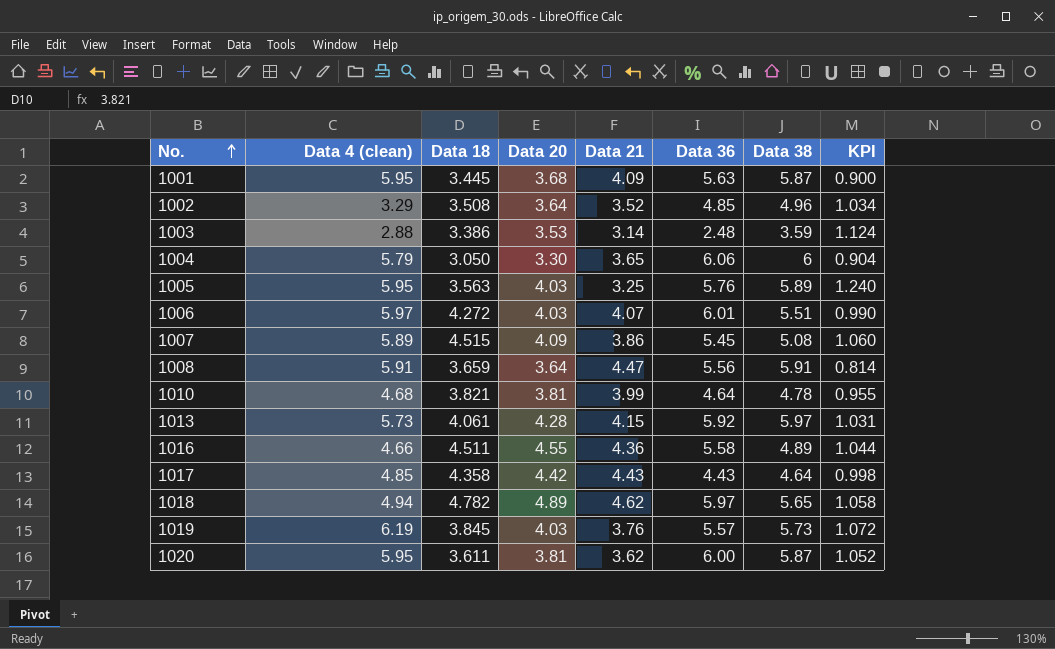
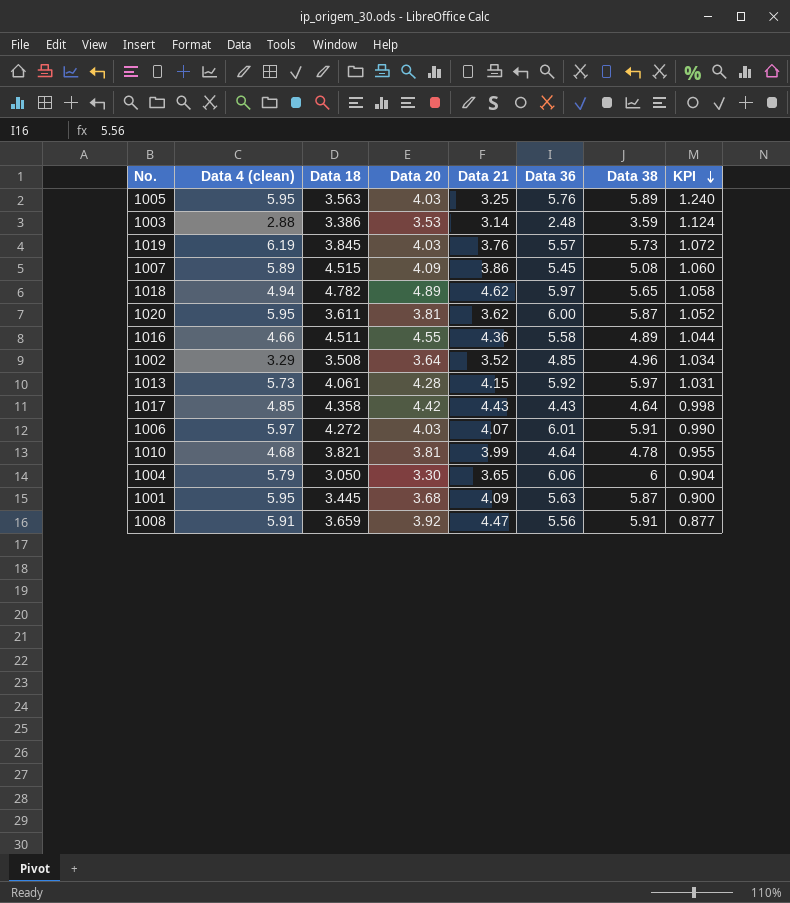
row order: No. ascending -> KPI descending
1006 | Data 38: 5.51 -> 5.91
1008 | Data 20: 3.64 -> 3.92
1008 | KPI: 0.814 -> 0.877

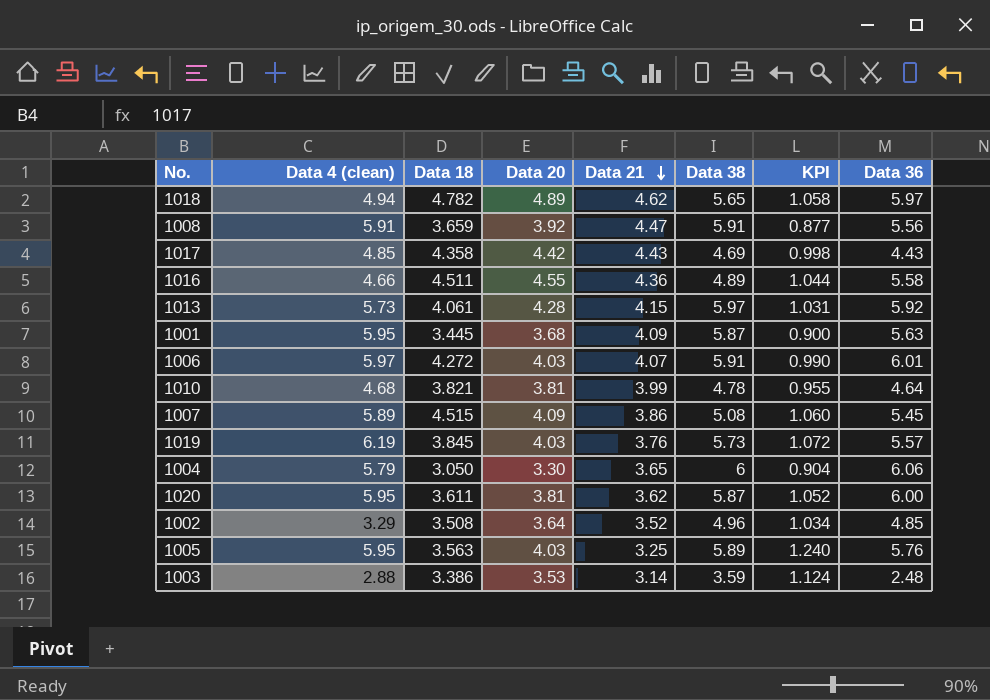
row order: KPI descending -> Data 21 descending
column Data 36 | position: 6 -> 8
1017 | Data 38: 4.64 -> 4.69

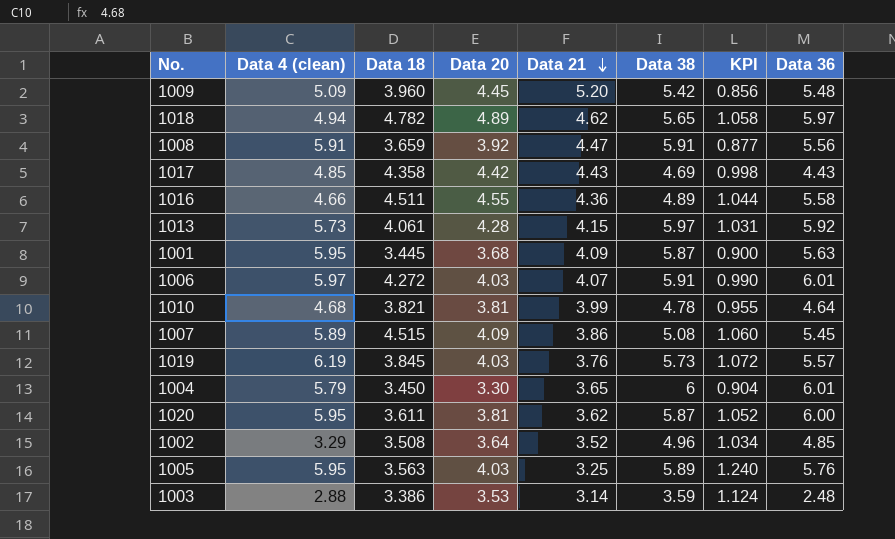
row 1009: none -> 5.09 | 3.960 | 4.45 | 5.20 | 5.42 | 0.856 | 5.48
1004 | Data 18: 3.050 -> 3.450
1004 | Data 36: 6.06 -> 6.01

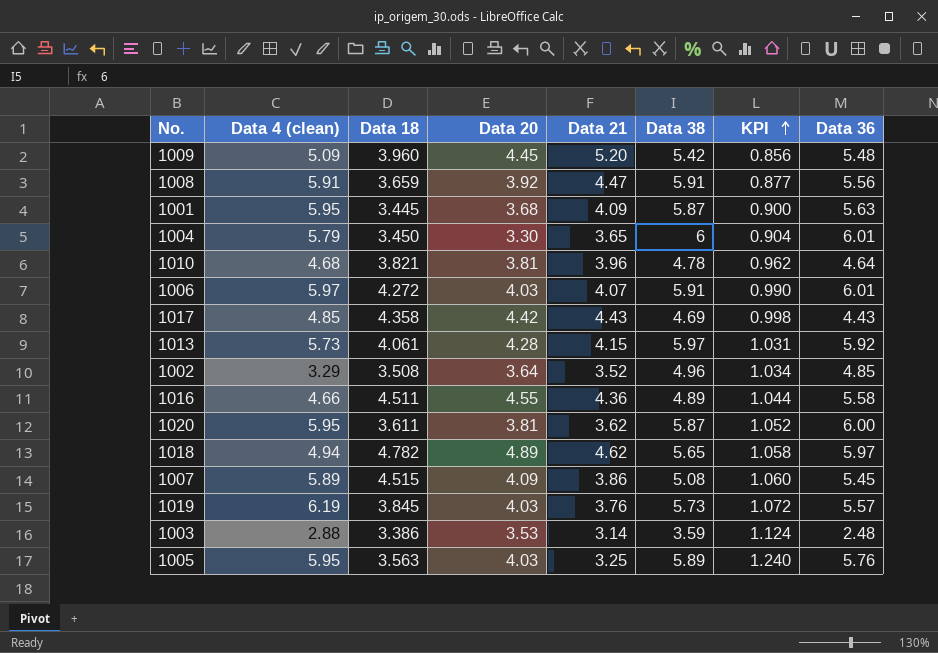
row order: Data 21 descending -> KPI ascending
1010 | Data 21: 3.99 -> 3.96
1010 | KPI: 0.955 -> 0.962

